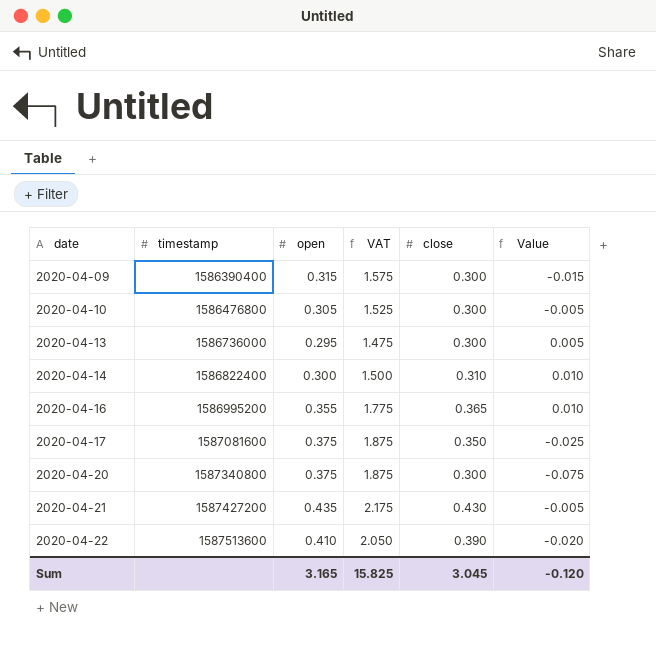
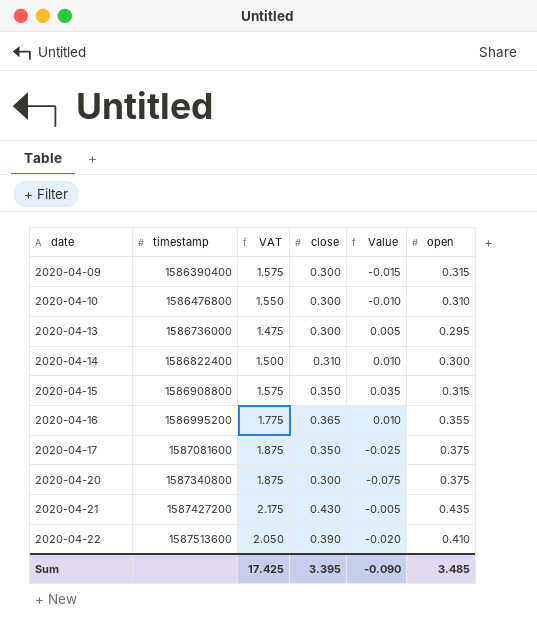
column open | position: 3 -> 6
2020-04-10 | VAT: 1.525 -> 1.550
2020-04-10 | Value: -0.005 -> -0.010
2020-04-10 | open: 0.305 -> 0.310
row 2020-04-15: none -> 1586908800 | 1.575 | 0.350 | 0.035 | 0.315
Sum | VAT: 15.825 -> 17.425
Sum | close: 3.045 -> 3.395
Sum | Value: -0.120 -> -0.090
Sum | open: 3.165 -> 3.485

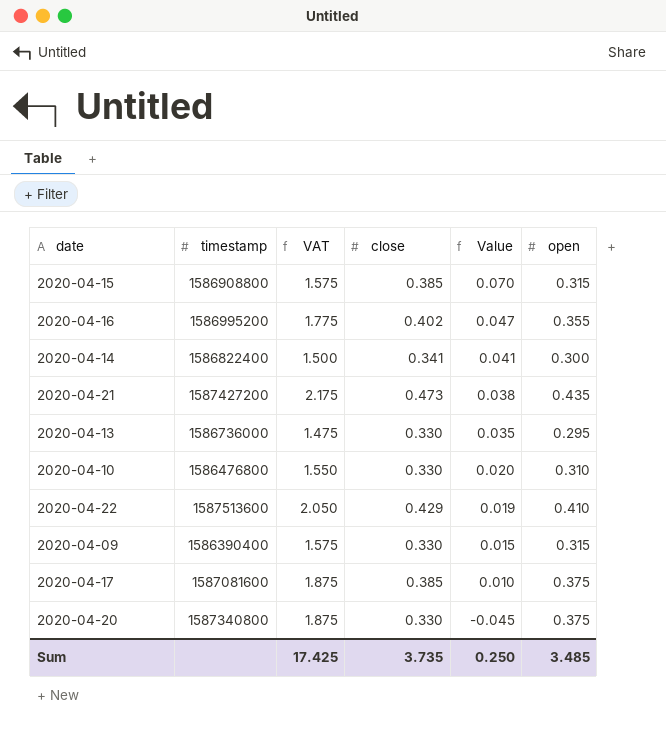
row order: date ascending -> Value descending
2020-04-15 | close: 0.350 -> 0.385
2020-04-15 | Value: 0.035 -> 0.070
2020-04-16 | close: 0.365 -> 0.402
2020-04-16 | Value: 0.010 -> 0.047
2020-04-14 | close: 0.310 -> 0.341
2020-04-14 | Value: 0.010 -> 0.041
2020-04-21 | close: 0.430 -> 0.473
2020-04-21 | Value: -0.005 -> 0.038
2020-04-13 | close: 0.300 -> 0.330
2020-04-13 | Value: 0.005 -> 0.035
2020-04-10 | close: 0.300 -> 0.330
2020-04-10 | Value: -0.010 -> 0.020
2020-04-22 | close: 0.390 -> 0.429
2020-04-22 | Value: -0.020 -> 0.019
2020-04-09 | close: 0.300 -> 0.330
2020-04-09 | Value: -0.015 -> 0.015
2020-04-17 | close: 0.350 -> 0.385
2020-04-17 | Value: -0.025 -> 0.010
2020-04-20 | close: 0.300 -> 0.330
2020-04-20 | Value: -0.075 -> -0.045
Sum | close: 3.395 -> 3.735
Sum | Value: -0.090 -> 0.250

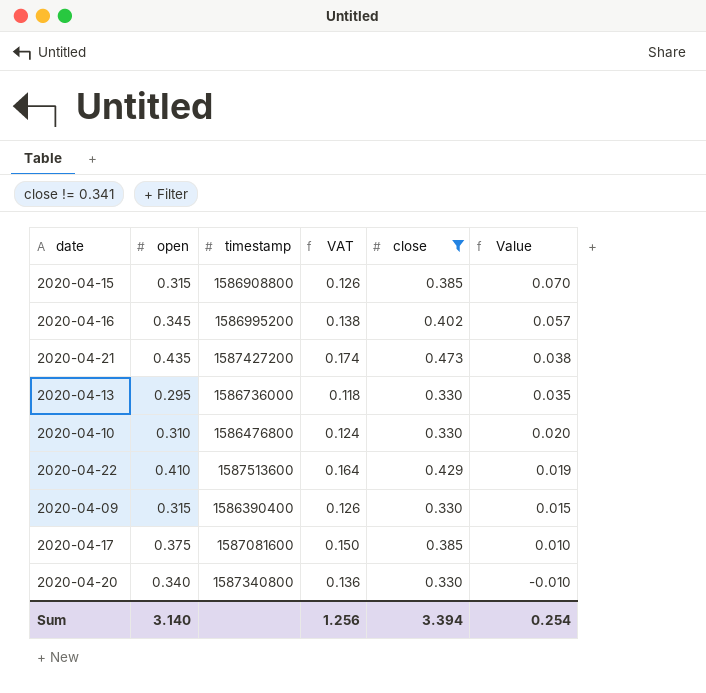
filter: none -> close != 0.341
column open | position: 6 -> 2
column VAT | formula: [open] * 5 -> [open] * 0.4
2020-04-16 | open: 0.355 -> 0.345
2020-04-16 | Value: 0.047 -> 0.057
2020-04-20 | open: 0.375 -> 0.340
2020-04-20 | Value: -0.045 -> -0.010
Sum | open: 3.485 -> 3.140
Sum | VAT: 17.425 -> 1.256
Sum | close: 3.735 -> 3.394
Sum | Value: 0.250 -> 0.254

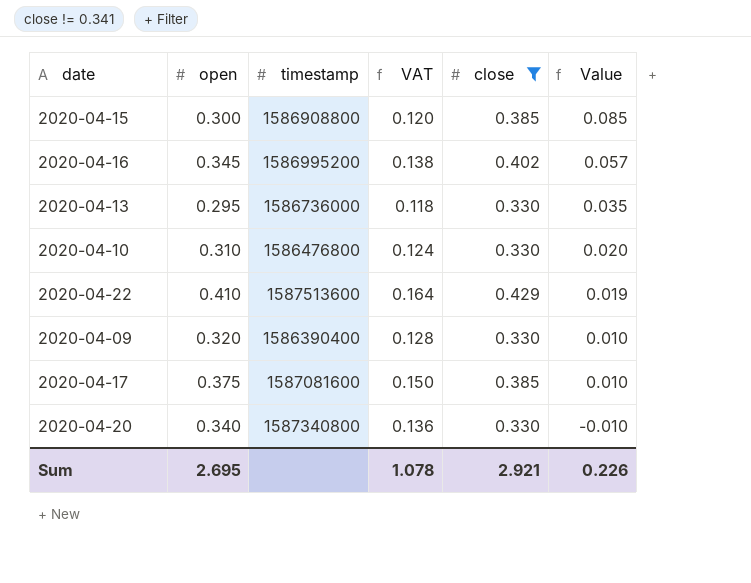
row 2020-04-21: 0.435 | 1587427200 | 0.174 | 0.473 | 0.038 -> none
2020-04-15 | open: 0.315 -> 0.300
2020-04-15 | VAT: 0.126 -> 0.120
2020-04-15 | Value: 0.070 -> 0.085
2020-04-09 | open: 0.315 -> 0.320
2020-04-09 | VAT: 0.126 -> 0.128
2020-04-09 | Value: 0.015 -> 0.010
Sum | open: 3.140 -> 2.695
Sum | VAT: 1.256 -> 1.078
Sum | close: 3.394 -> 2.921
Sum | Value: 0.254 -> 0.226

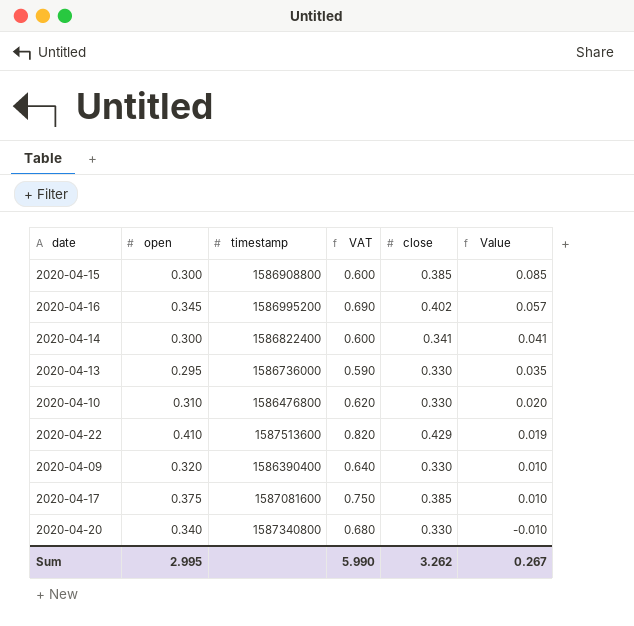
filter: close != 0.341 -> none
column VAT | formula: [open] * 0.4 -> [open] * 2
Sum | open: 2.695 -> 2.995
Sum | VAT: 1.078 -> 5.990
Sum | close: 2.921 -> 3.262
Sum | Value: 0.226 -> 0.267

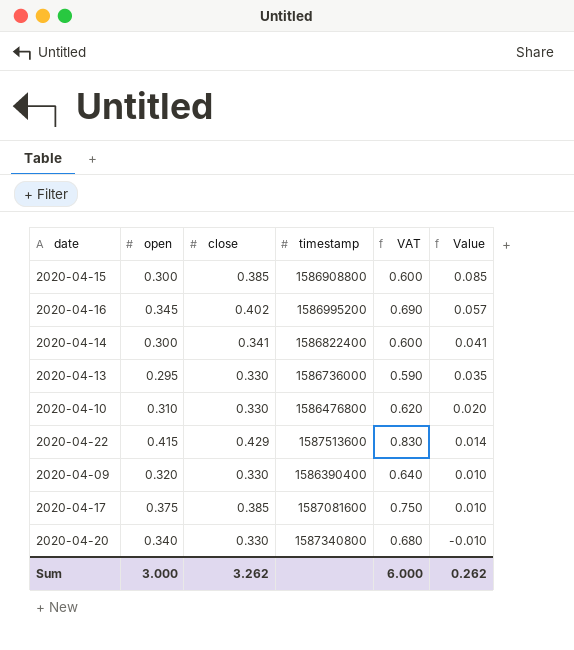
column close | position: 5 -> 3
2020-04-22 | open: 0.410 -> 0.415
2020-04-22 | VAT: 0.820 -> 0.830
2020-04-22 | Value: 0.019 -> 0.014
Sum | open: 2.995 -> 3.000
Sum | VAT: 5.990 -> 6.000
Sum | Value: 0.267 -> 0.262

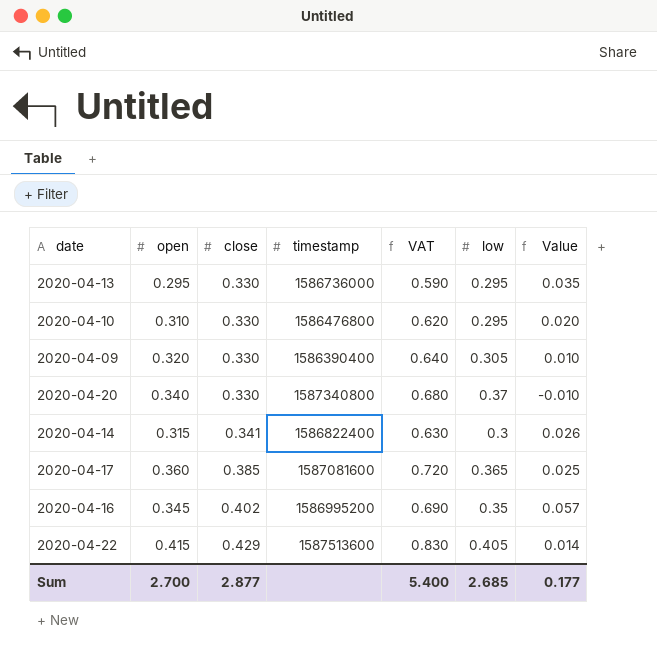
row order: Value descending -> close ascending
column low | position: none -> 6
row 2020-04-15: 0.300 | 0.385 | 1586908800 | 0.600 | 0.085 -> none
2020-04-14 | open: 0.300 -> 0.315
2020-04-14 | VAT: 0.600 -> 0.630
2020-04-14 | Value: 0.041 -> 0.026
2020-04-17 | open: 0.375 -> 0.360
2020-04-17 | VAT: 0.750 -> 0.720
2020-04-17 | Value: 0.010 -> 0.025
Sum | open: 3.000 -> 2.700
Sum | close: 3.262 -> 2.877
Sum | VAT: 6.000 -> 5.400
Sum | Value: 0.262 -> 0.177

